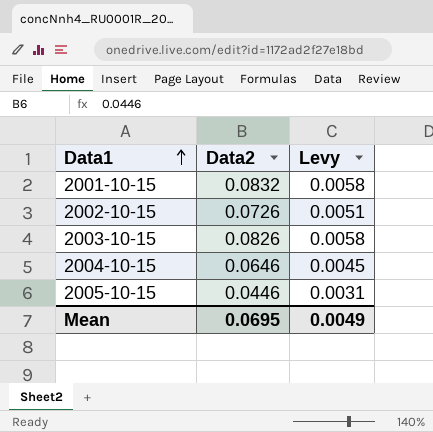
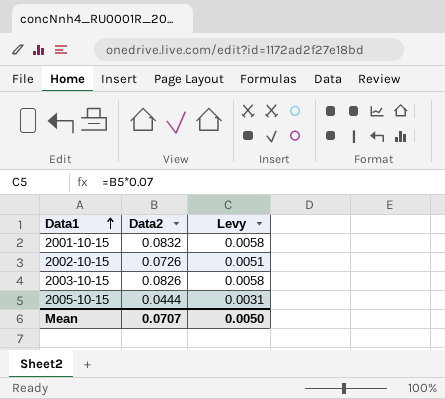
row 2004-10-15: 0.0646 | 0.0045 -> none
2005-10-15 | Data2: 0.0446 -> 0.0444
Mean | Data2: 0.0695 -> 0.0707
Mean | Levy: 0.0049 -> 0.0050

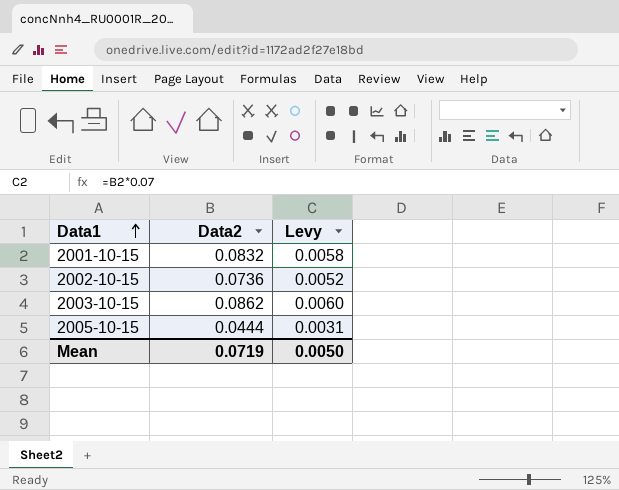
2002-10-15 | Data2: 0.0726 -> 0.0736
2002-10-15 | Levy: 0.0051 -> 0.0052
2003-10-15 | Data2: 0.0826 -> 0.0862
2003-10-15 | Levy: 0.0058 -> 0.0060
Mean | Data2: 0.0707 -> 0.0719

